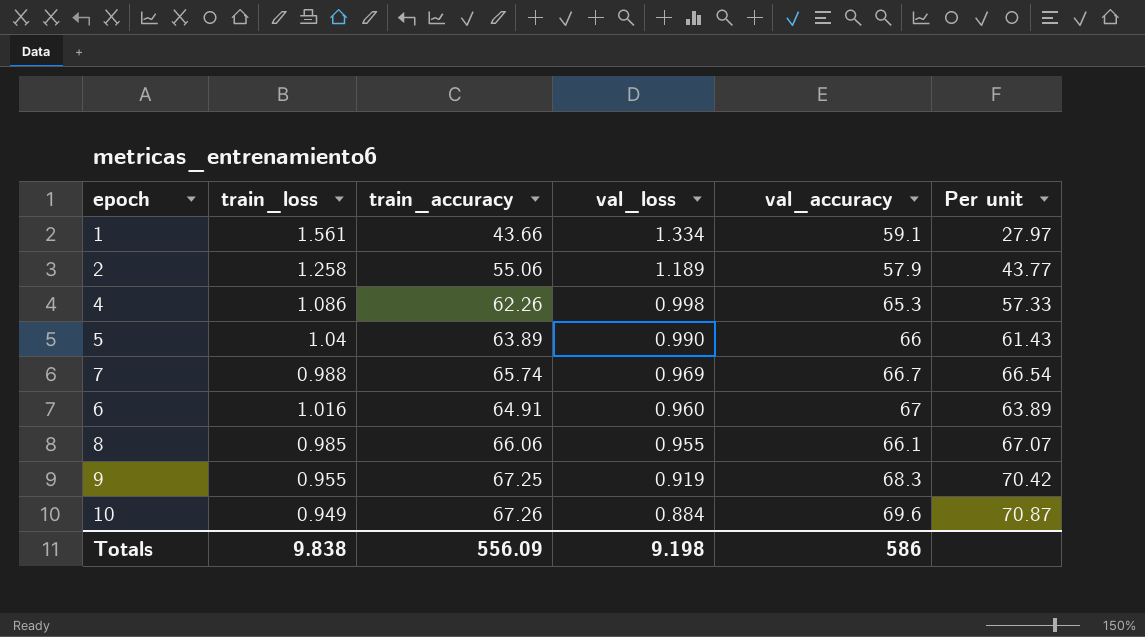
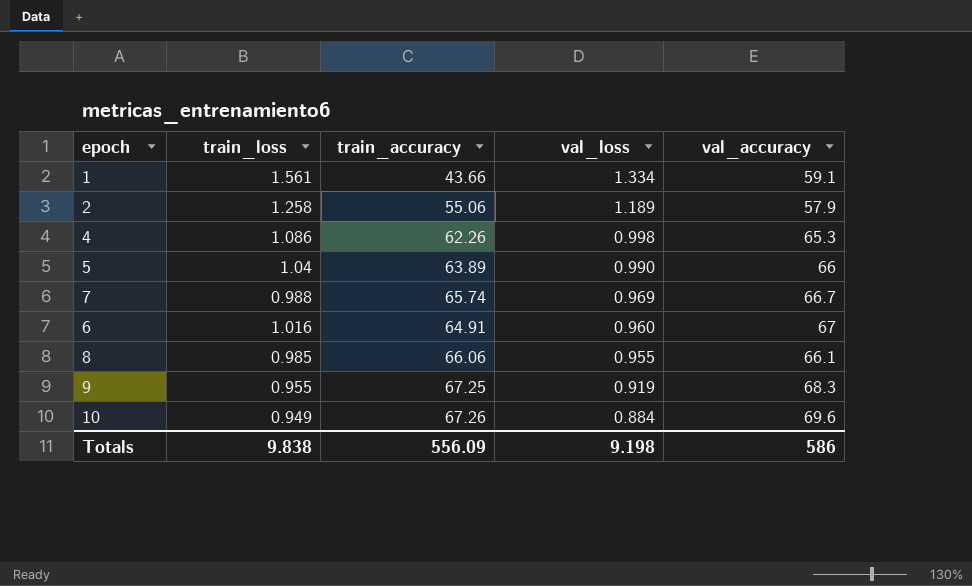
column Per unit | formula: [train_accuracy] / [train_loss] -> none

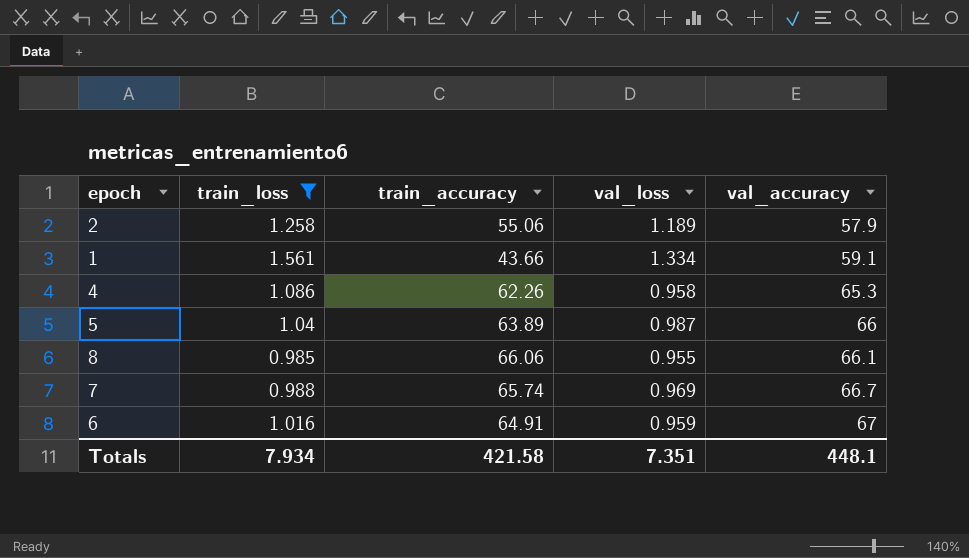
filter: none -> train_loss >= 0.985
row order: val_loss descending -> val_accuracy ascending
4 | val_loss: 0.998 -> 0.958
5 | val_loss: 0.990 -> 0.987
6 | val_loss: 0.960 -> 0.959
Totals | train_loss: 9.838 -> 7.934
Totals | train_accuracy: 556.09 -> 421.58
Totals | val_loss: 9.198 -> 7.351
Totals | val_accuracy: 586 -> 448.1

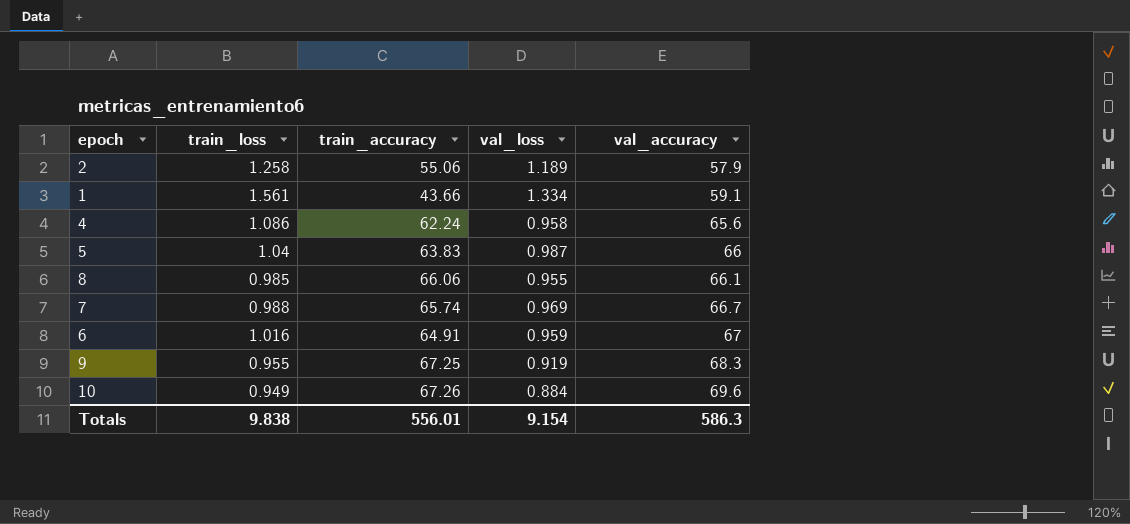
filter: train_loss >= 0.985 -> none
4 | train_accuracy: 62.26 -> 62.24
4 | val_accuracy: 65.3 -> 65.6
5 | train_accuracy: 63.89 -> 63.83
Totals | train_loss: 7.934 -> 9.838
Totals | train_accuracy: 421.58 -> 556.01
Totals | val_loss: 7.351 -> 9.154
Totals | val_accuracy: 448.1 -> 586.3

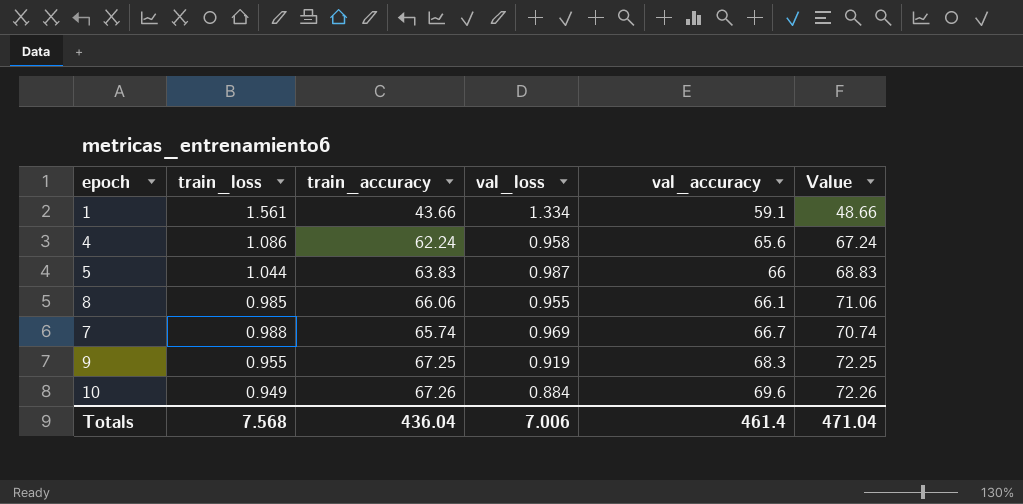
column Value | formula: none -> [train_accuracy] + 5
row 2: 1.258 | 55.06 | 1.189 | 57.9 -> none
row 6: 1.016 | 64.91 | 0.959 | 67 -> none
5 | train_loss: 1.04 -> 1.044
Totals | train_loss: 9.838 -> 7.568
Totals | train_accuracy: 556.01 -> 436.04
Totals | val_loss: 9.154 -> 7.006
Totals | val_accuracy: 586.3 -> 461.4

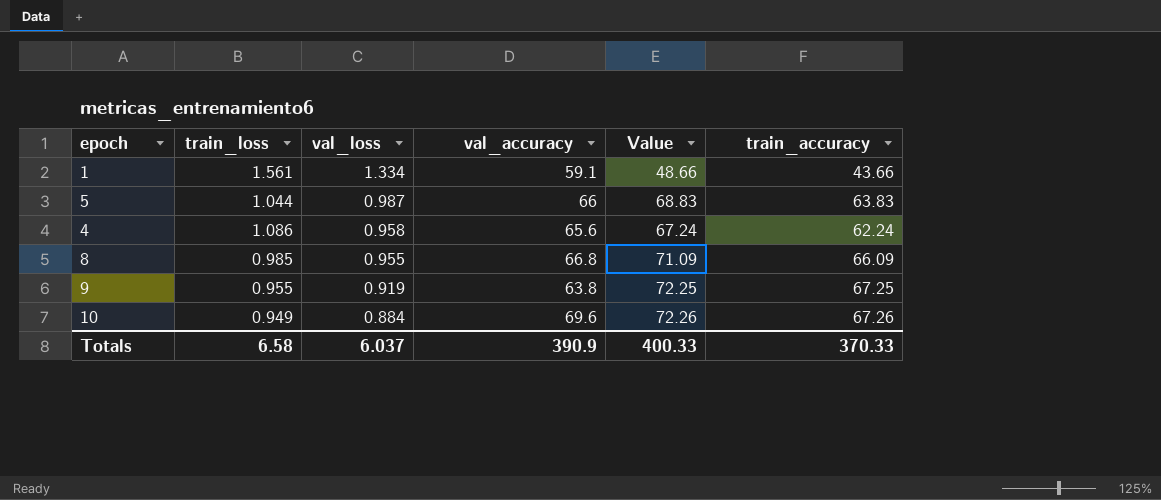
row order: val_accuracy ascending -> val_loss descending
column train_accuracy | position: 3 -> 6
row 7: 0.988 | 65.74 | 0.969 | 66.7 | 70.74 -> none
8 | val_accuracy: 66.1 -> 66.8
8 | Value: 71.06 -> 71.09
8 | train_accuracy: 66.06 -> 66.09
9 | val_accuracy: 68.3 -> 63.8
Totals | train_loss: 7.568 -> 6.58
Totals | val_loss: 7.006 -> 6.037
Totals | val_accuracy: 461.4 -> 390.9
Totals | Value: 471.04 -> 400.33
Totals | train_accuracy: 436.04 -> 370.33

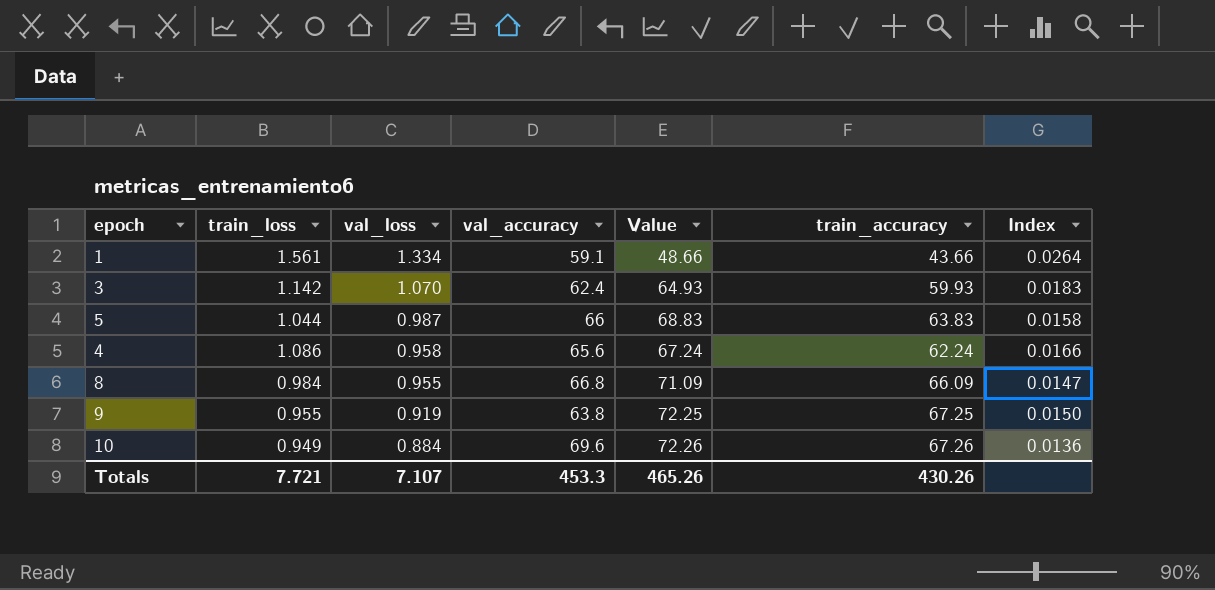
column Index | formula: none -> [train_loss] / [val_accuracy]
row 3: none -> 1.142 | 1.070 | 62.4 | 64.93 | 59.93 | 0.0183
8 | train_loss: 0.985 -> 0.984
Totals | train_loss: 6.58 -> 7.721
Totals | val_loss: 6.037 -> 7.107
Totals | val_accuracy: 390.9 -> 453.3
Totals | Value: 400.33 -> 465.26
Totals | train_accuracy: 370.33 -> 430.26

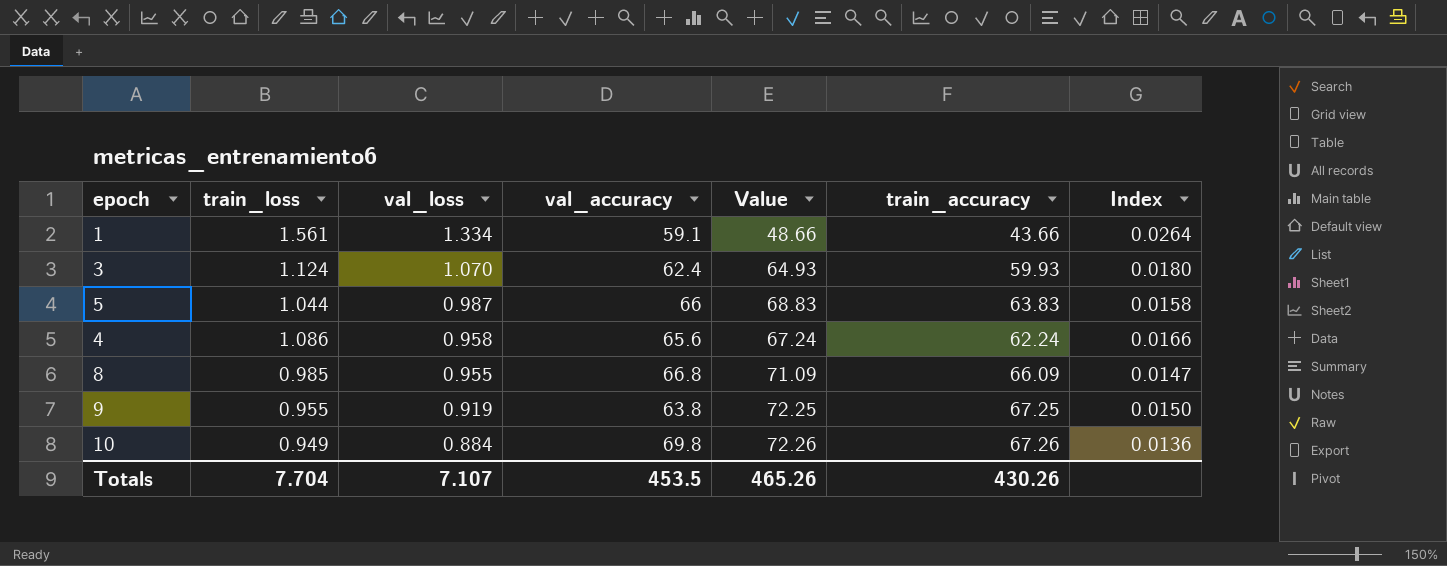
3 | train_loss: 1.142 -> 1.124
3 | Index: 0.0183 -> 0.0180
8 | train_loss: 0.984 -> 0.985
10 | val_accuracy: 69.6 -> 69.8
Totals | train_loss: 7.721 -> 7.704
Totals | val_accuracy: 453.3 -> 453.5

